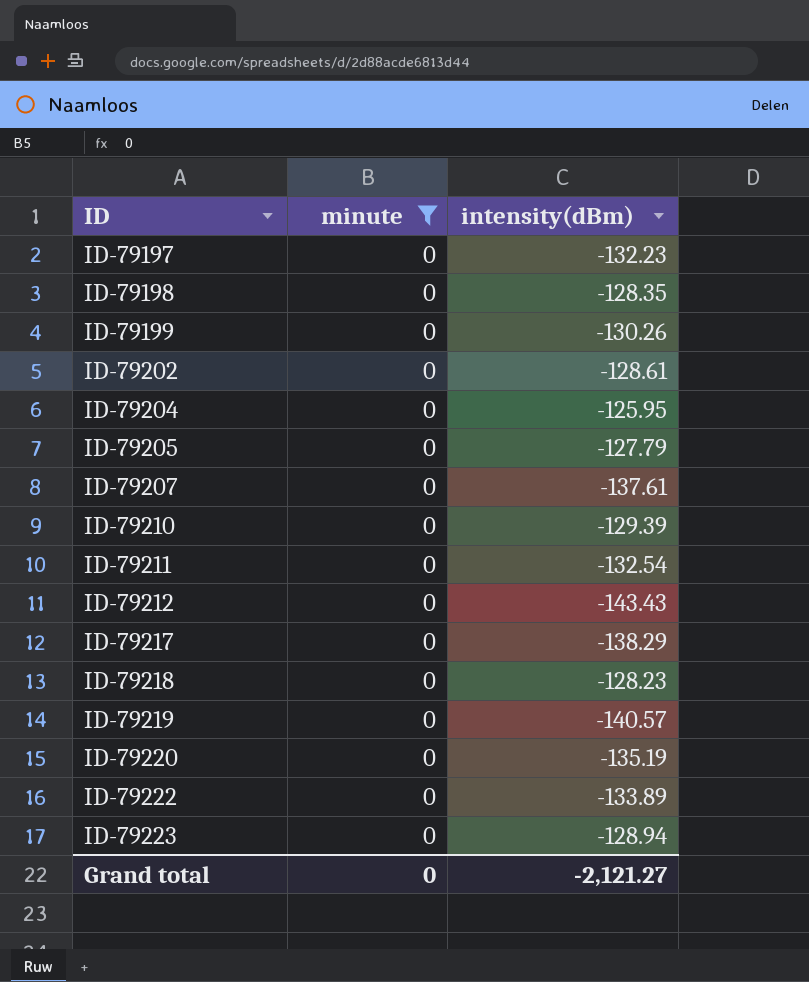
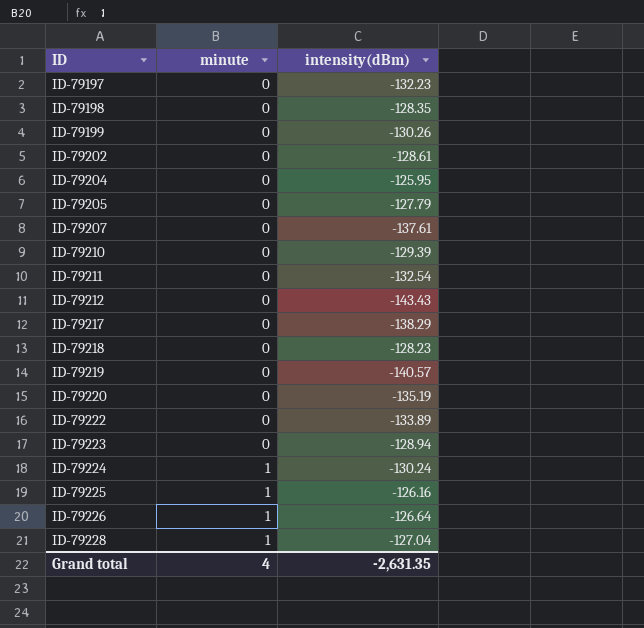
filter: minute = 0 -> none
Grand total | minute: 0 -> 4
Grand total | intensity(dBm): -2,121.27 -> -2,631.35

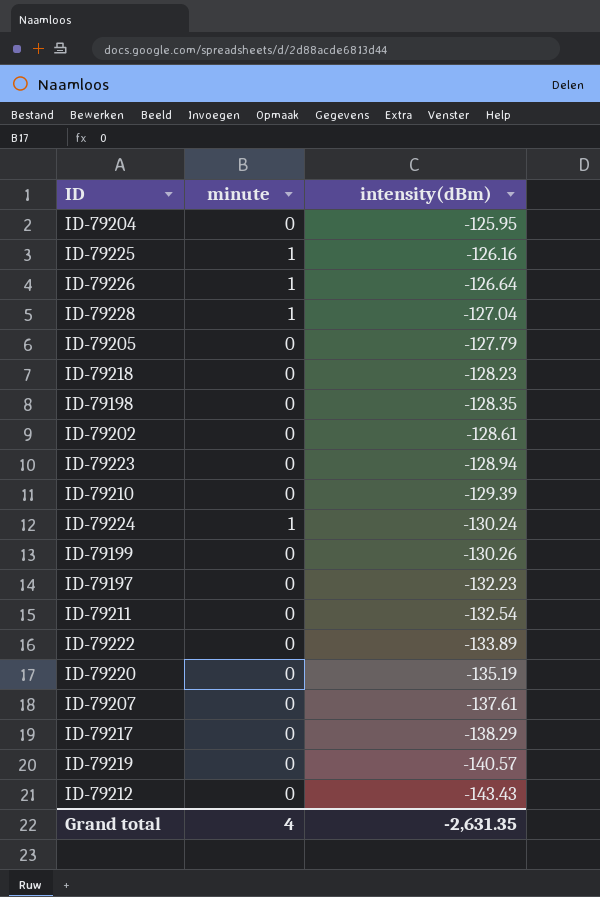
row order: ID ascending -> intensity(dBm) descending

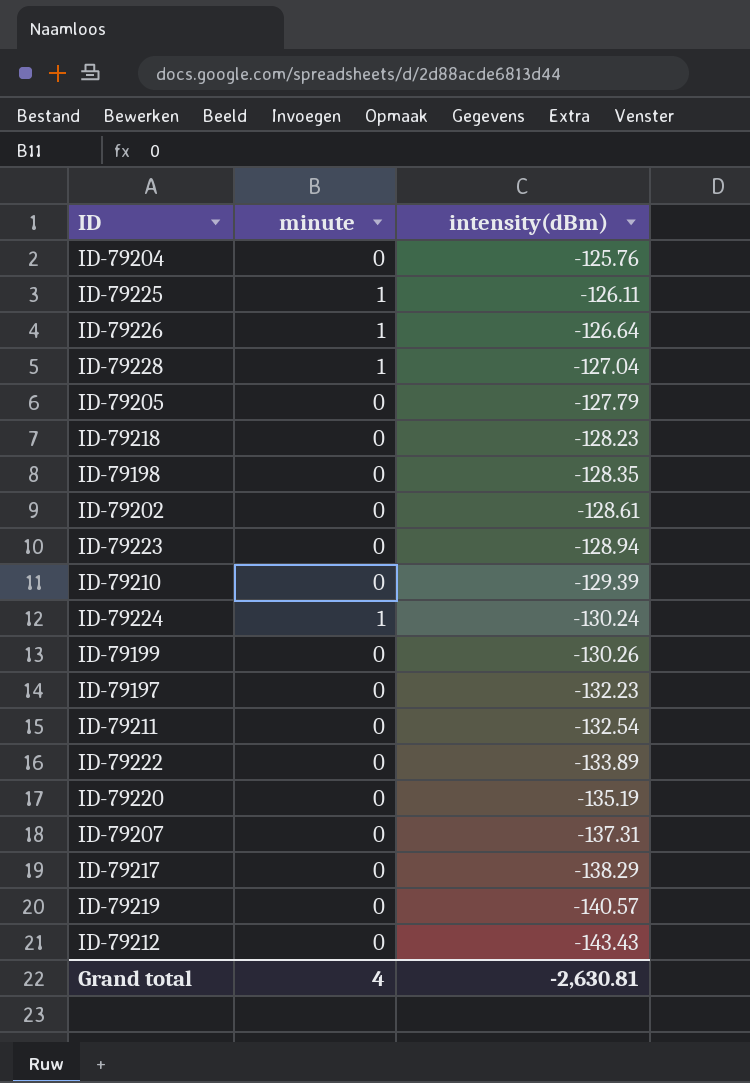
ID-79204 | intensity(dBm): -125.95 -> -125.76
ID-79225 | intensity(dBm): -126.16 -> -126.11
ID-79207 | intensity(dBm): -137.61 -> -137.31
Grand total | intensity(dBm): -2,631.35 -> -2,630.81

